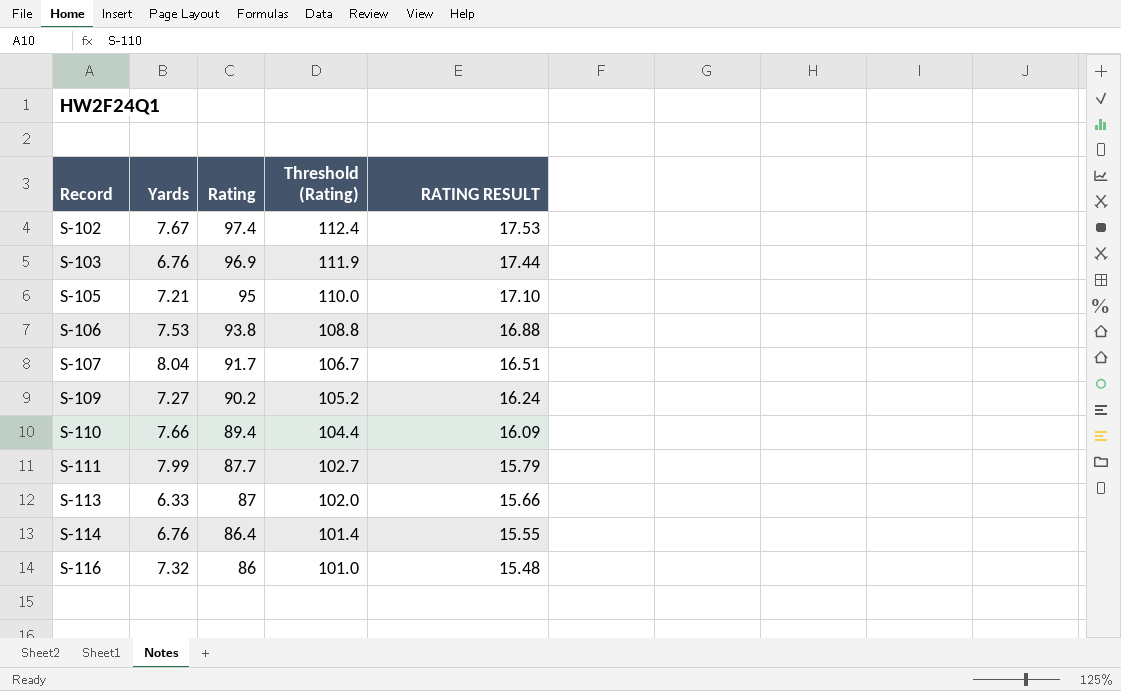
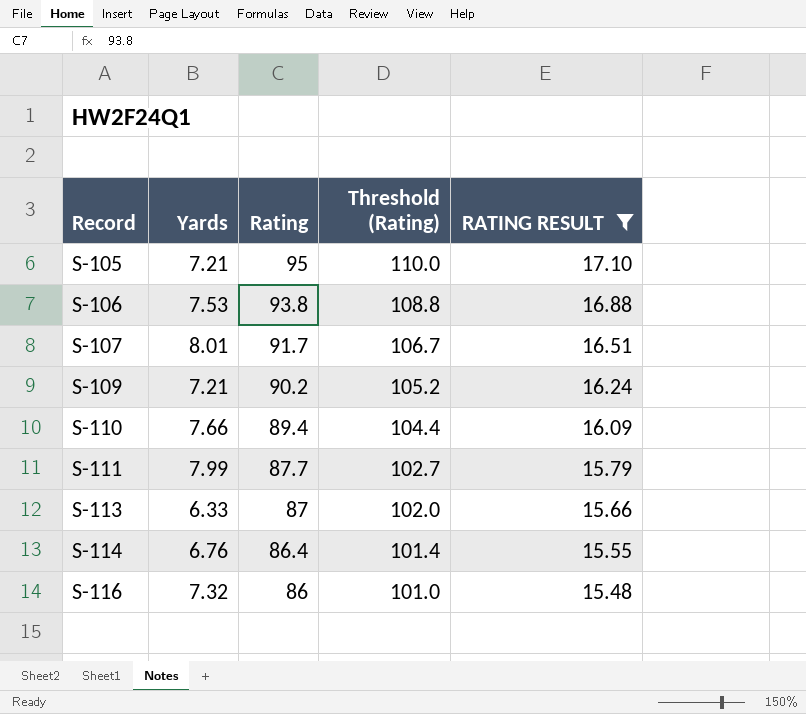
filter: none -> RATING RESULT <= 17.10
S-107 | Yards: 8.04 -> 8.01
S-109 | Yards: 7.27 -> 7.21

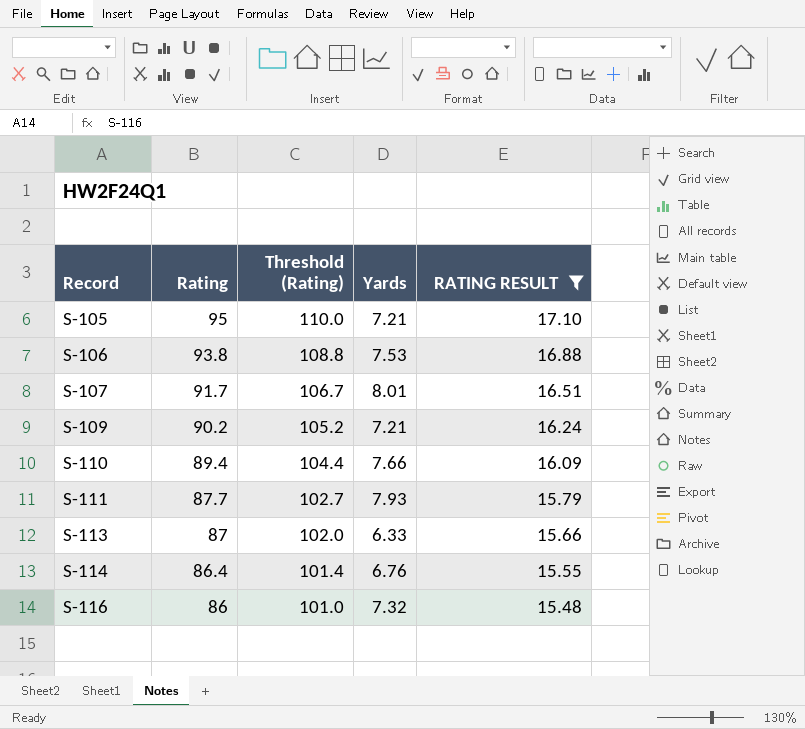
column Yards | position: 2 -> 4
S-111 | Yards: 7.99 -> 7.93

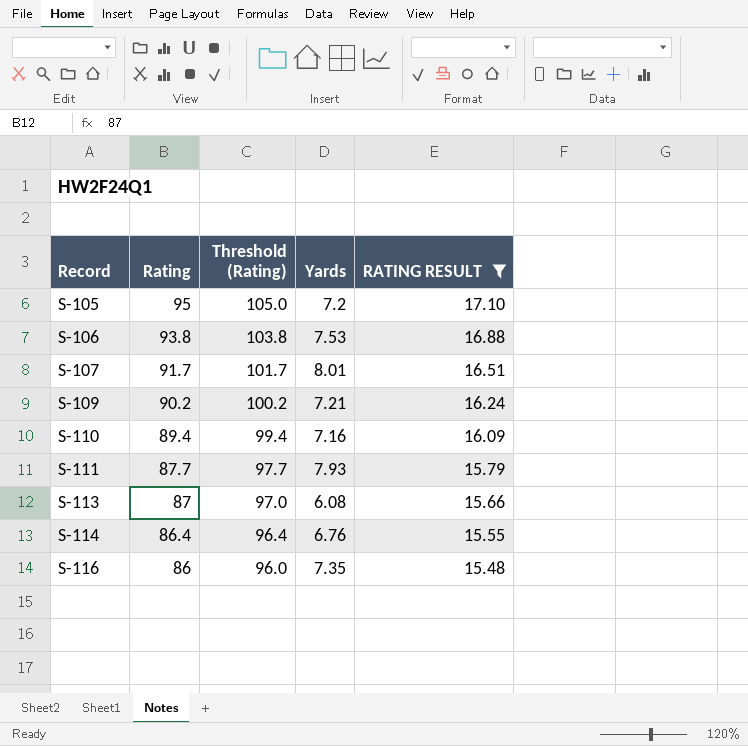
column Threshold (Rating) | formula: [Rating] + 15 -> [Rating] + 10
S-105 | Yards: 7.21 -> 7.2
S-110 | Yards: 7.66 -> 7.16
S-113 | Yards: 6.33 -> 6.08
S-116 | Yards: 7.32 -> 7.35

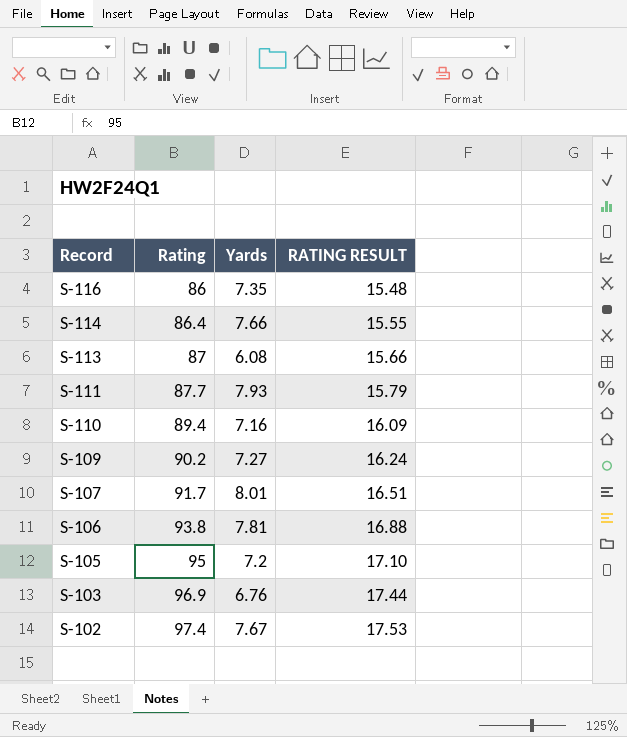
filter: RATING RESULT <= 17.10 -> none
row order: Record ascending -> Record descending
column Threshold (Rating) | formula: [Rating] + 10 -> none
S-114 | Yards: 6.76 -> 7.66
S-109 | Yards: 7.21 -> 7.27
S-106 | Yards: 7.53 -> 7.81

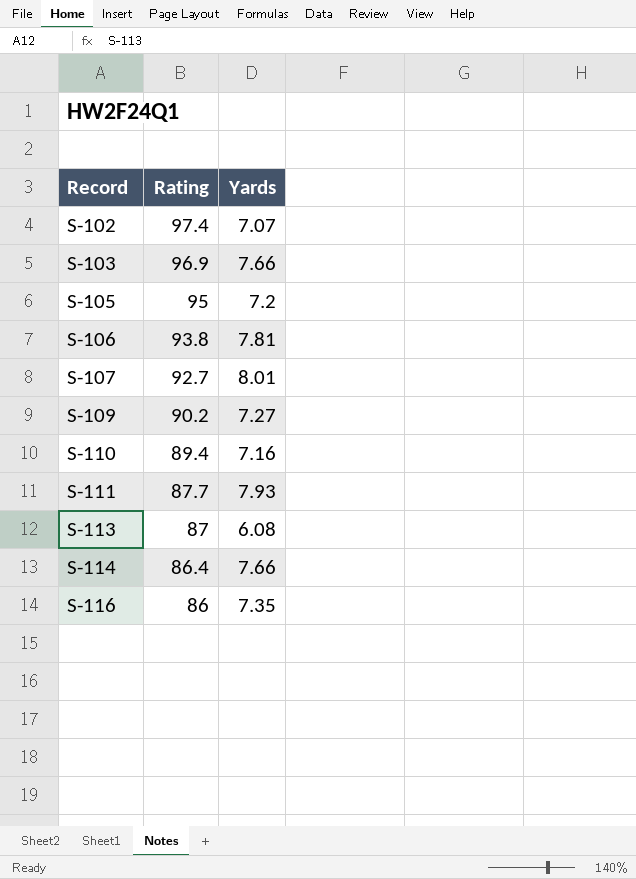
row order: Record descending -> Record ascending
column RATING RESULT | formula: [Rating] * 0.18 -> none
S-102 | Yards: 7.67 -> 7.07
S-103 | Yards: 6.76 -> 7.66
S-107 | Rating: 91.7 -> 92.7

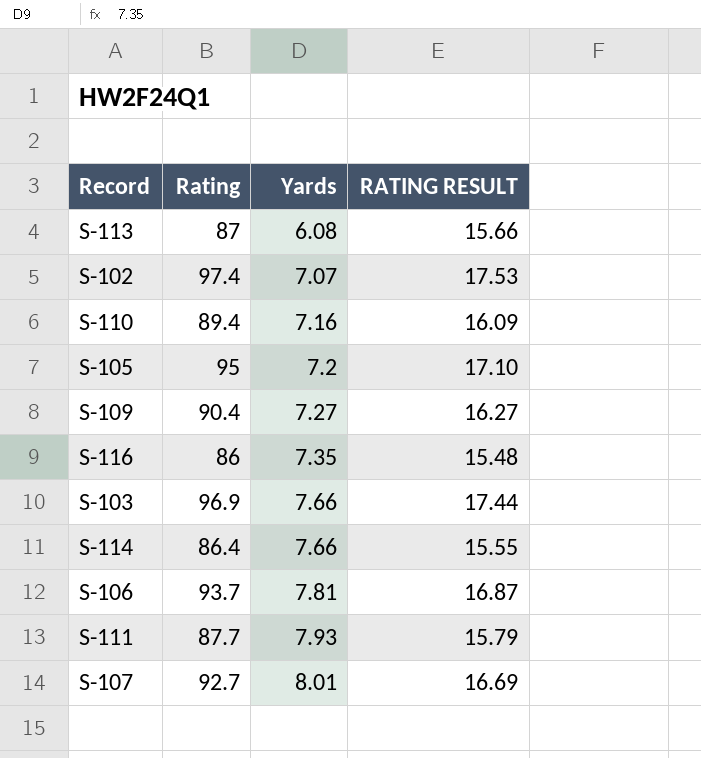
row order: Record ascending -> Yards ascending
column RATING RESULT | formula: none -> [Rating] * 0.18
S-109 | Rating: 90.2 -> 90.4
S-106 | Rating: 93.8 -> 93.7

